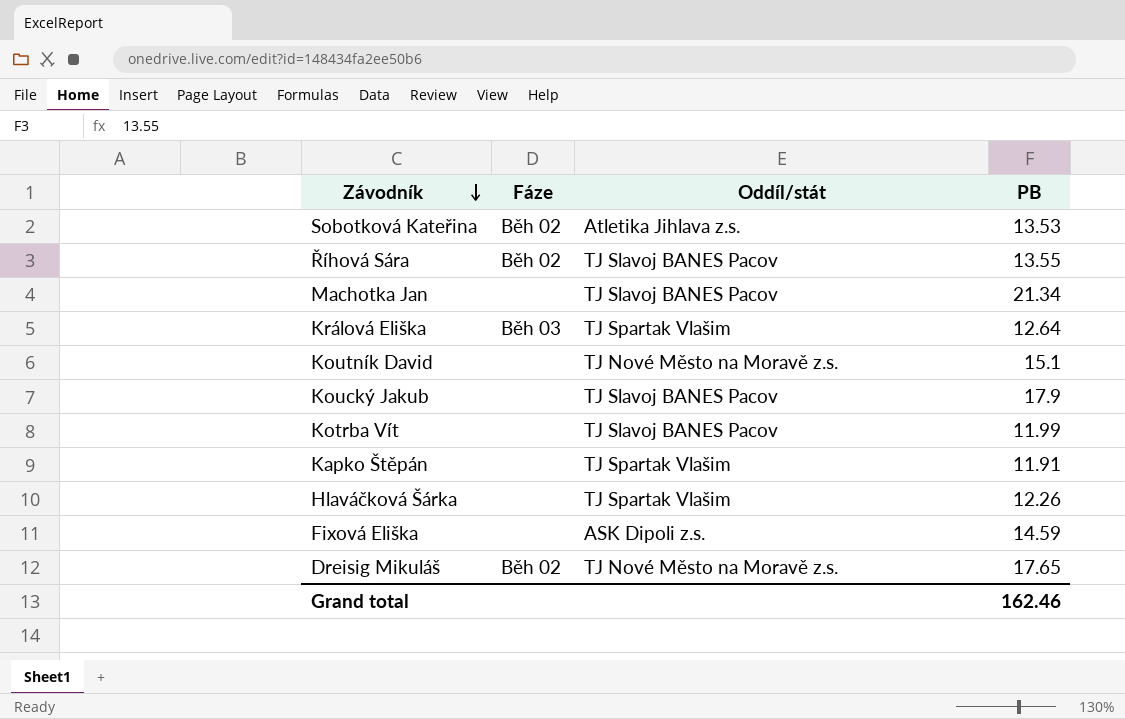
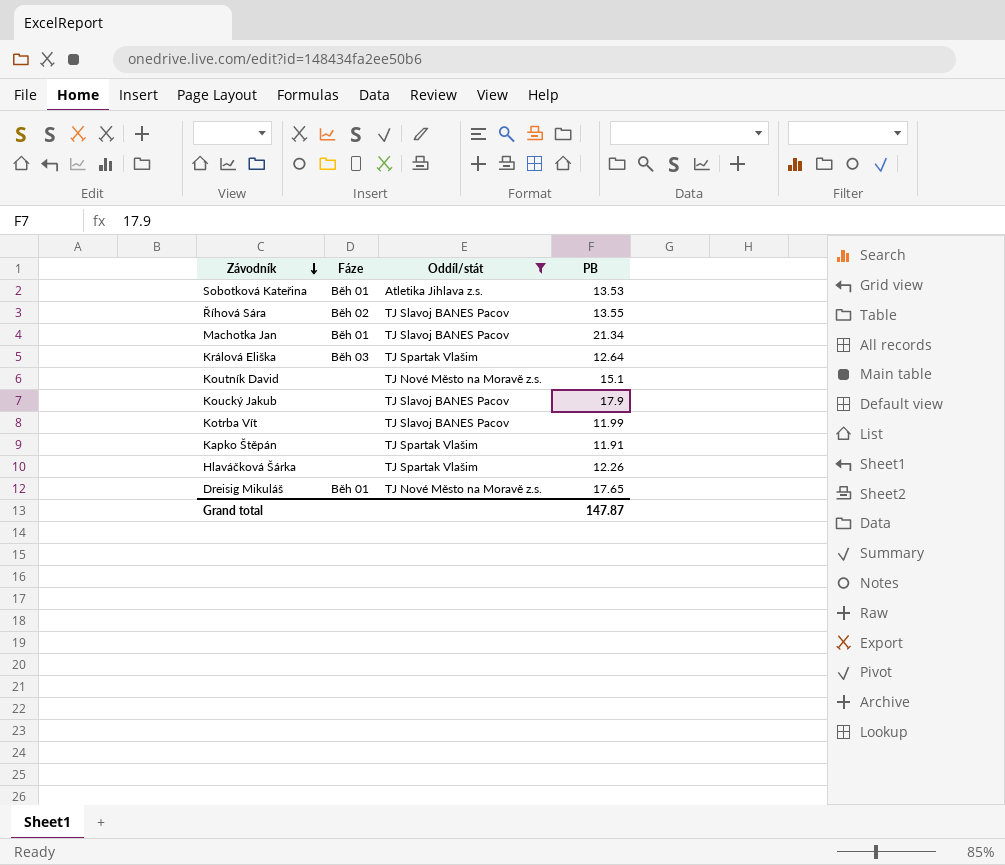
filter: none -> Oddíl/stát != ASK Dipoli z.s.
Sobotková Kateřina | Fáze: Běh 02 -> Běh 01
Machotka Jan | Fáze: none -> Běh 01
Dreisig Mikuláš | Fáze: Běh 02 -> Běh 01
Grand total | PB: 162.46 -> 147.87

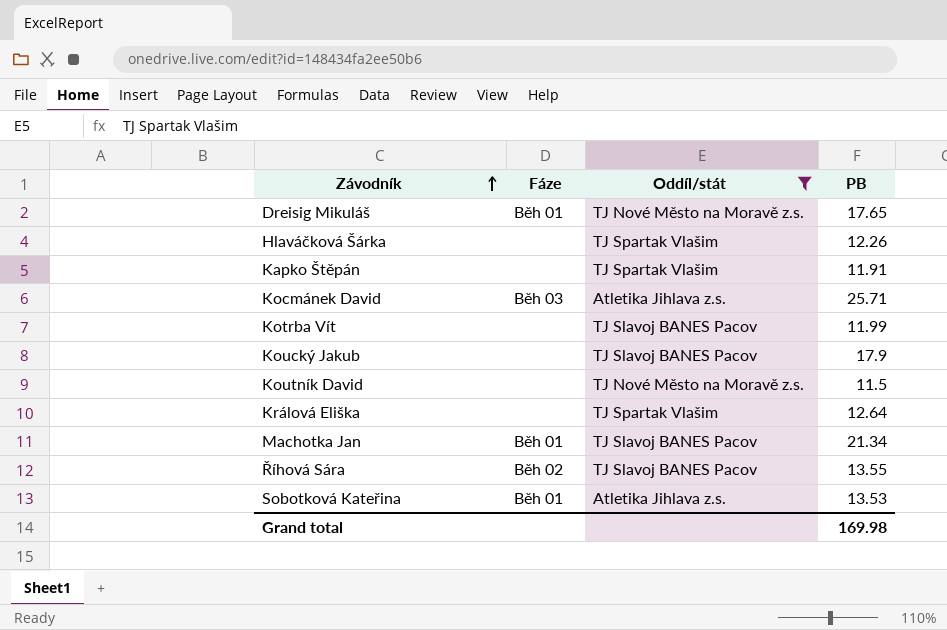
row order: Závodník descending -> Závodník ascending
row Kocmánek David: none -> Běh 03 | Atletika Jihlava z.s. | 25.71
Koutník David | PB: 15.1 -> 11.5
Králová Eliška | Fáze: Běh 03 -> none
Grand total | PB: 147.87 -> 169.98

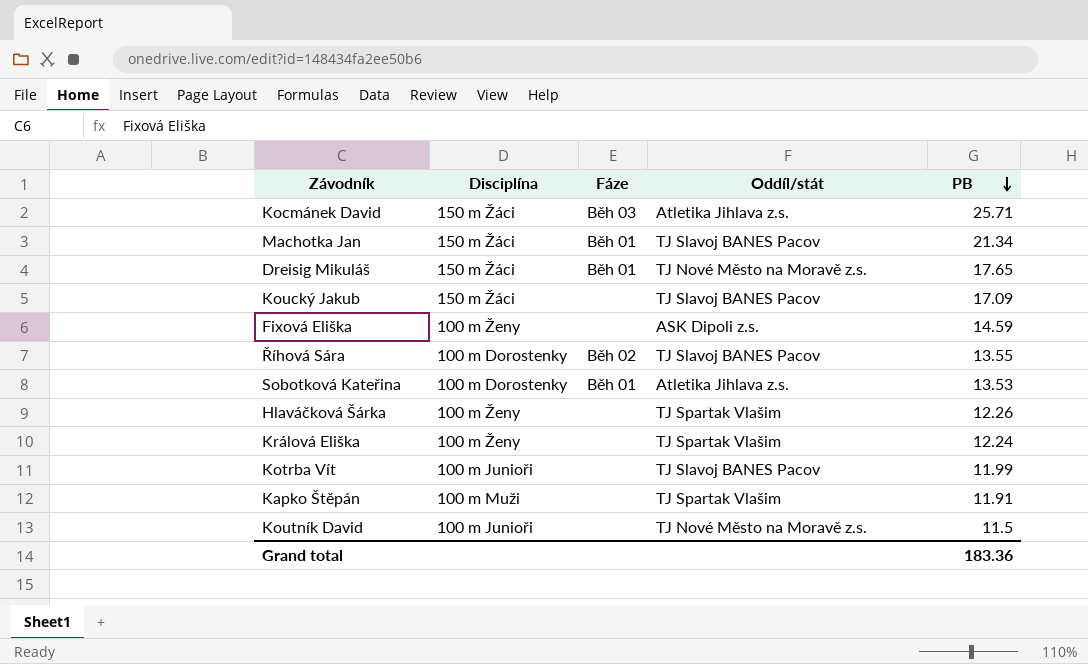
filter: Oddíl/stát != ASK Dipoli z.s. -> none
row order: Závodník ascending -> PB descending
column Disciplína | position: none -> 2
Koucký Jakub | PB: 17.9 -> 17.09
Králová Eliška | PB: 12.64 -> 12.24
Grand total | PB: 169.98 -> 183.36

